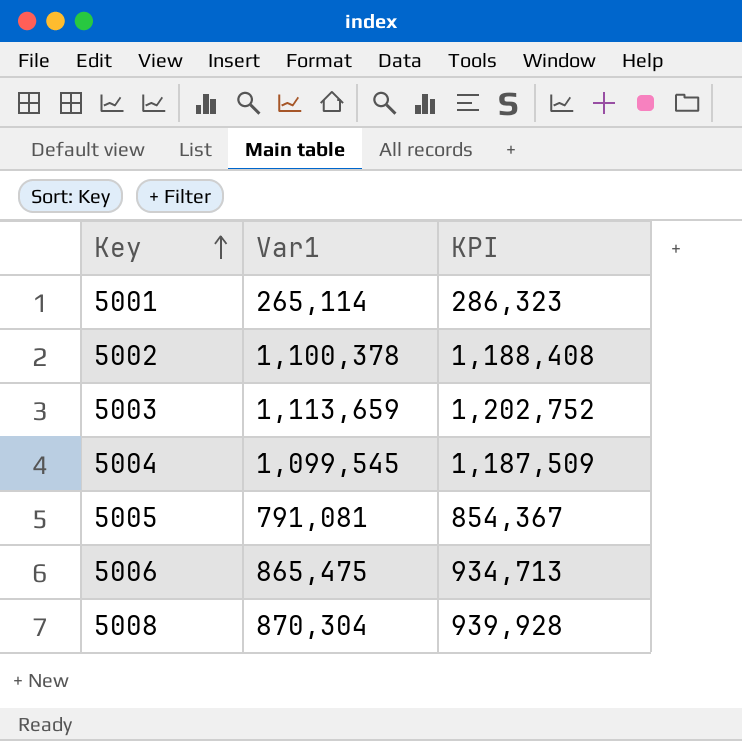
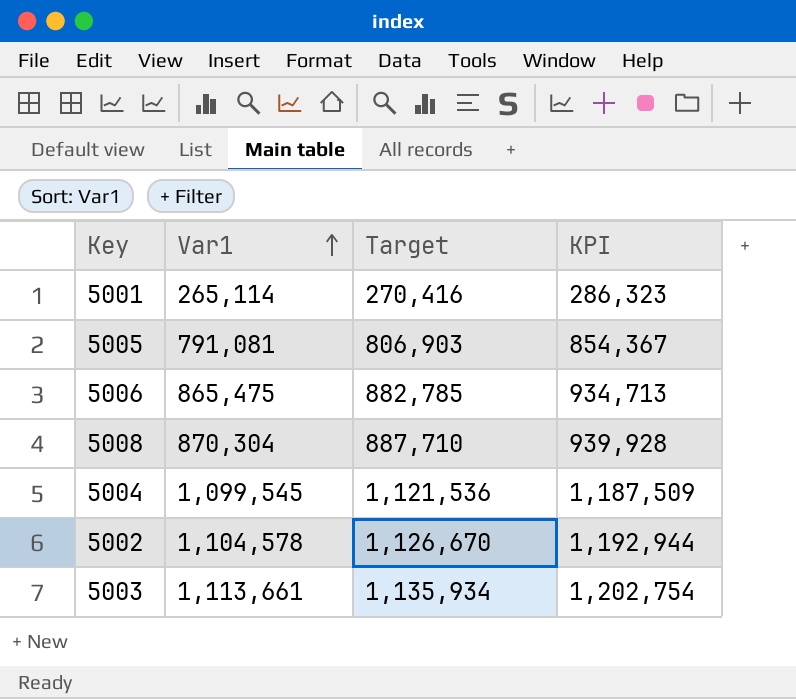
row order: Key ascending -> Var1 ascending
column Target | formula: none -> [Var1] * 1.02
5002 | Var1: 1,100,378 -> 1,104,578
5002 | KPI: 1,188,408 -> 1,192,944
5003 | Var1: 1,113,659 -> 1,113,661
5003 | KPI: 1,202,752 -> 1,202,754

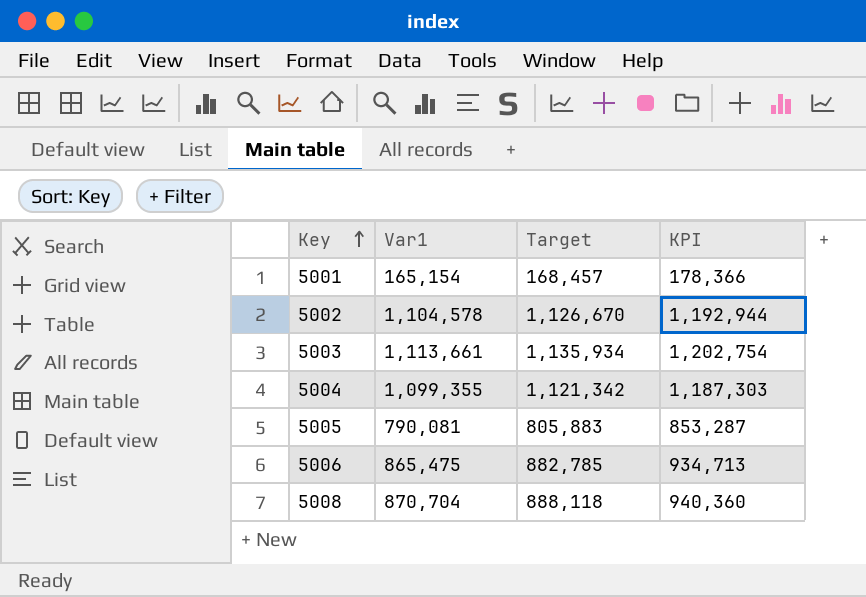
row order: Var1 ascending -> Key ascending
5001 | Var1: 265,114 -> 165,154
5001 | Target: 270,416 -> 168,457
5001 | KPI: 286,323 -> 178,366
5004 | Var1: 1,099,545 -> 1,099,355
5004 | Target: 1,121,536 -> 1,121,342
5004 | KPI: 1,187,509 -> 1,187,303
5005 | Var1: 791,081 -> 790,081
5005 | Target: 806,903 -> 805,883
5005 | KPI: 854,367 -> 853,287
5008 | Var1: 870,304 -> 870,704
5008 | Target: 887,710 -> 888,118
5008 | KPI: 939,928 -> 940,360

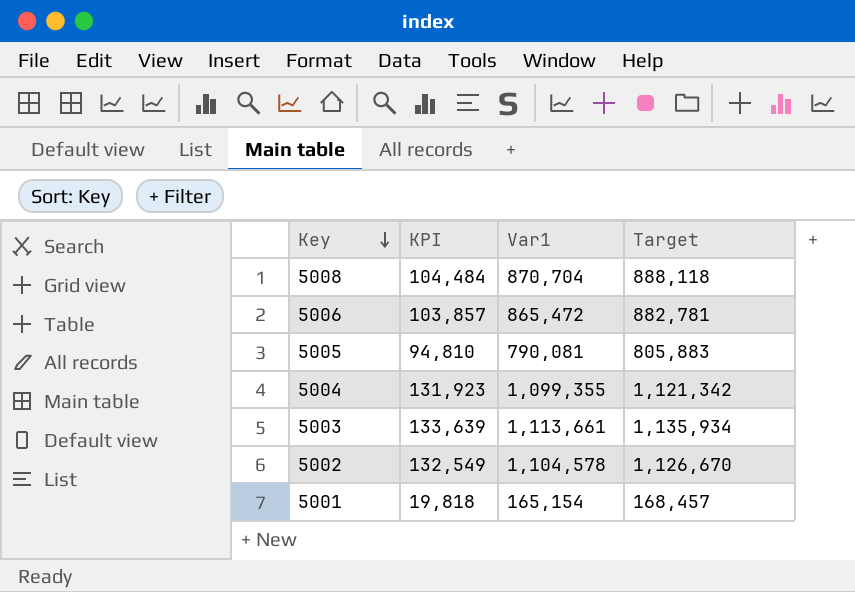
row order: Key ascending -> Key descending
column KPI | formula: [Var1] * 1.08 -> [Var1] * 0.12
column KPI | position: 4 -> 2
5006 | Var1: 865,475 -> 865,472
5006 | Target: 882,785 -> 882,781

